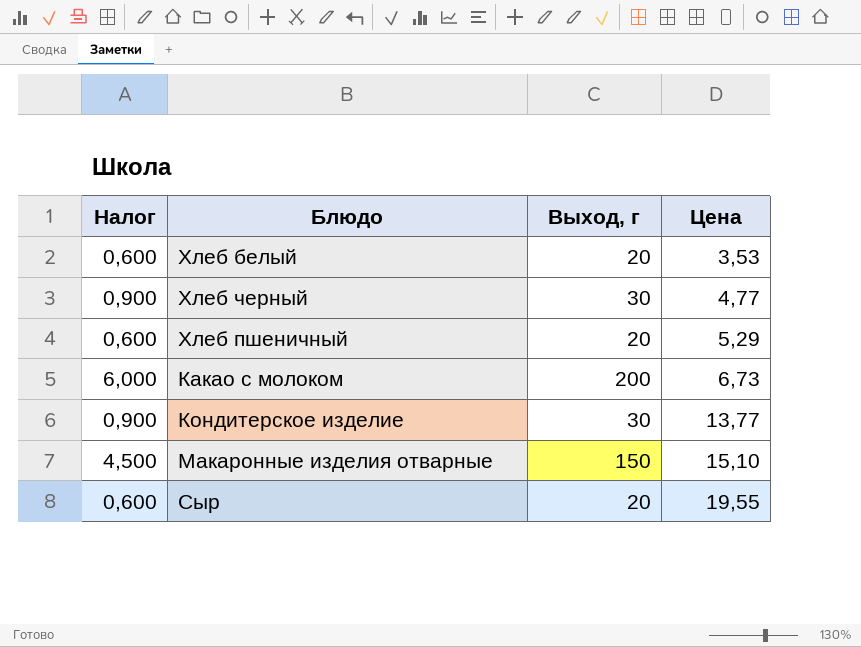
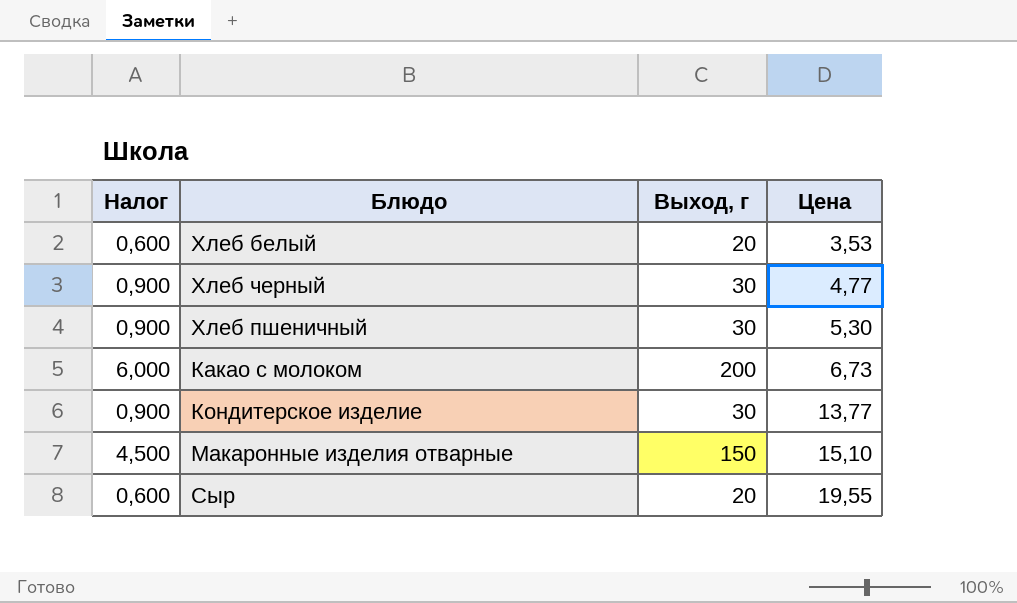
Хлеб пшеничный | Налог: 0,600 -> 0,900
Хлеб пшеничный | Выход, г: 20 -> 30
Хлеб пшеничный | Цена: 5,29 -> 5,30

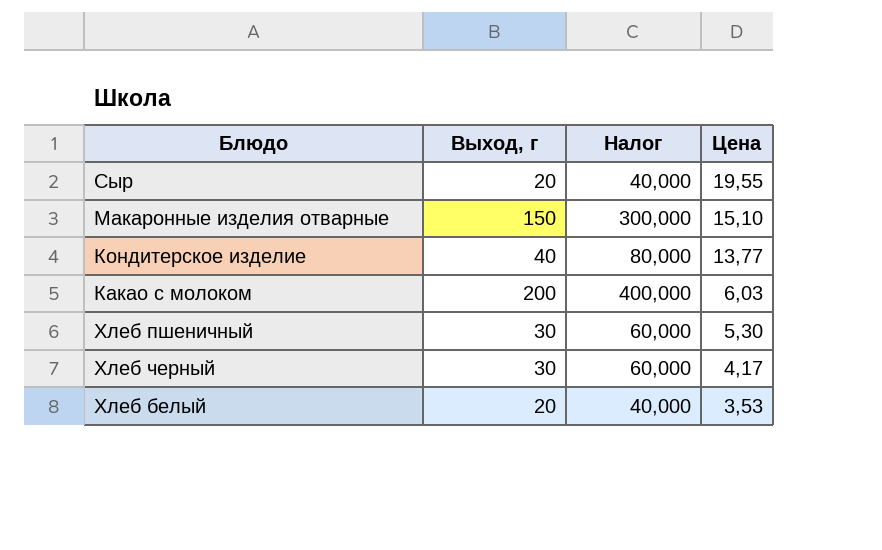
row order: Цена ascending -> Цена descending
column Налог | formula: [Выход, г] * 0,03 -> [Выход, г] * 2
column Налог | position: 1 -> 3
Кондитерское изделие | Выход, г: 30 -> 40
Какао с молоком | Цена: 6,73 -> 6,03
Хлеб черный | Цена: 4,77 -> 4,17

